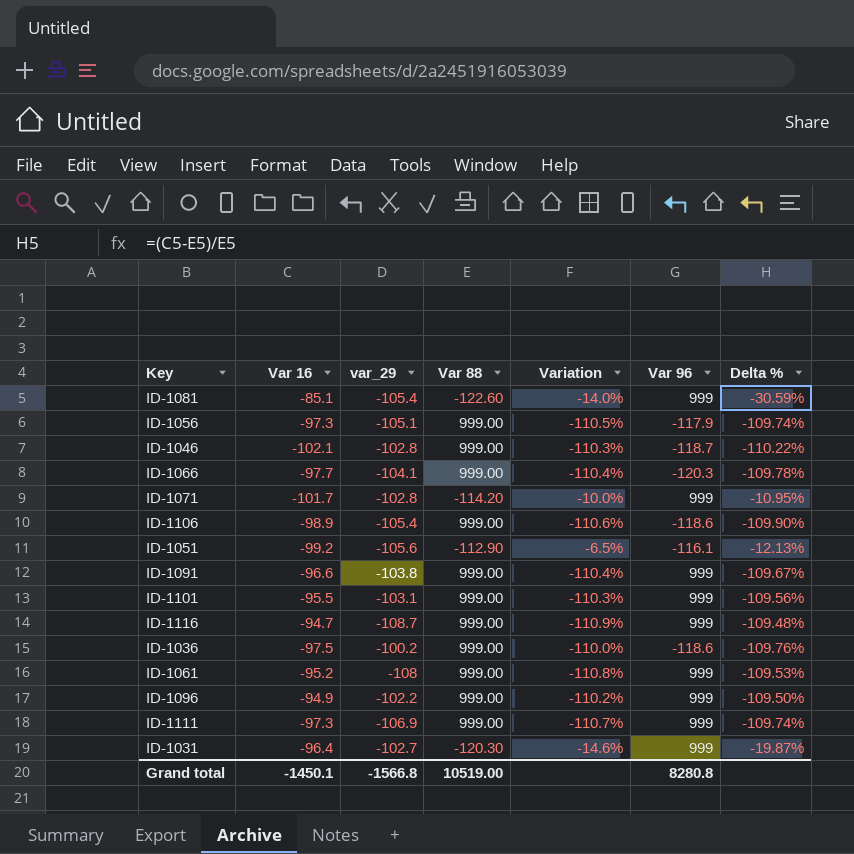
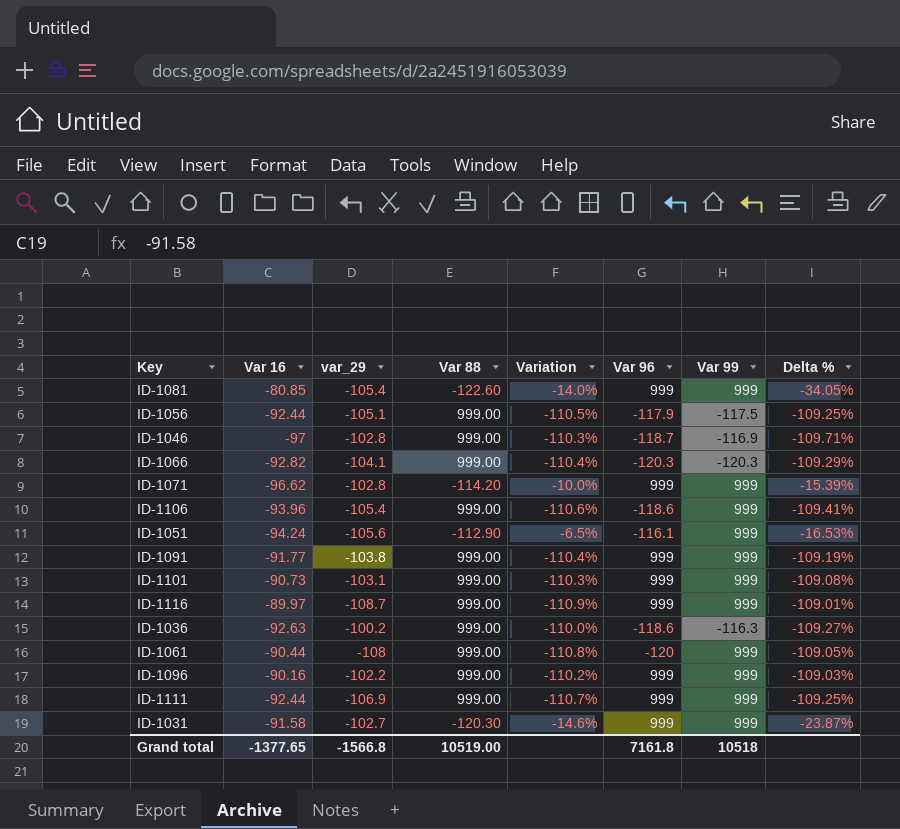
column Var 99 | position: none -> 7
ID-1081 | Var 16: -85.1 -> -80.85
ID-1081 | Delta %: -30.59% -> -34.05%
ID-1056 | Var 16: -97.3 -> -92.44
ID-1056 | Delta %: -109.74% -> -109.25%
ID-1046 | Var 16: -102.1 -> -97
ID-1046 | Delta %: -110.22% -> -109.71%
ID-1066 | Var 16: -97.7 -> -92.82
ID-1066 | Delta %: -109.78% -> -109.29%
ID-1071 | Var 16: -101.7 -> -96.62
ID-1071 | Delta %: -10.95% -> -15.39%
ID-1106 | Var 16: -98.9 -> -93.96
ID-1106 | Delta %: -109.90% -> -109.41%
ID-1051 | Var 16: -99.2 -> -94.24
ID-1051 | Delta %: -12.13% -> -16.53%
ID-1091 | Var 16: -96.6 -> -91.77
ID-1091 | Delta %: -109.67% -> -109.19%
ID-1101 | Var 16: -95.5 -> -90.73
ID-1101 | Delta %: -109.56% -> -109.08%
ID-1116 | Var 16: -94.7 -> -89.97
ID-1116 | Delta %: -109.48% -> -109.01%
ID-1036 | Var 16: -97.5 -> -92.63
ID-1036 | Delta %: -109.76% -> -109.27%
ID-1061 | Var 16: -95.2 -> -90.44
ID-1061 | Var 96: 999 -> -120
ID-1061 | Delta %: -109.53% -> -109.05%
ID-1096 | Var 16: -94.9 -> -90.16
ID-1096 | Delta %: -109.50% -> -109.03%
ID-1111 | Var 16: -97.3 -> -92.44
ID-1111 | Delta %: -109.74% -> -109.25%
ID-1031 | Var 16: -96.4 -> -91.58
ID-1031 | Delta %: -19.87% -> -23.87%
Grand total | Var 16: -1450.1 -> -1377.65
Grand total | Var 96: 8280.8 -> 7161.8

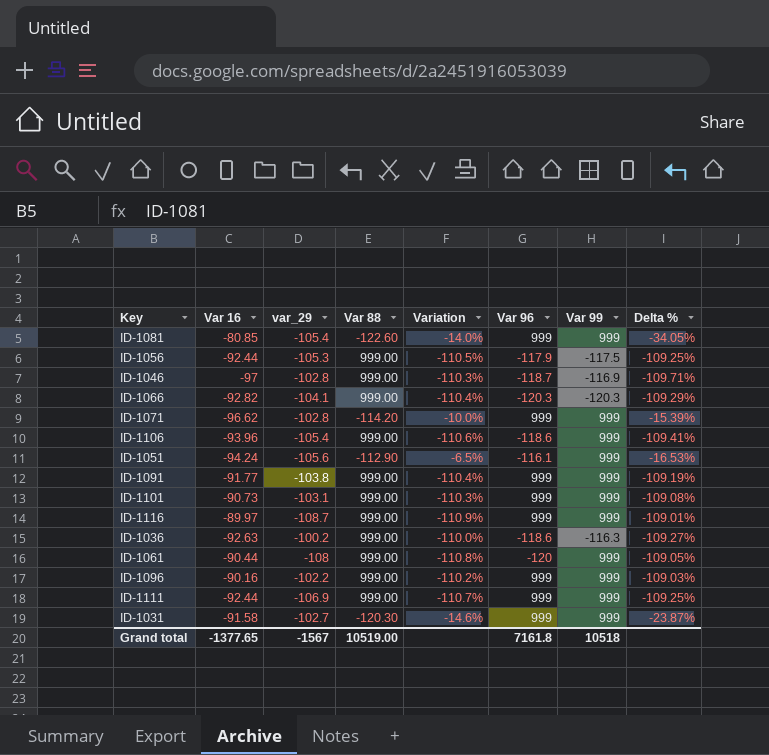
ID-1056 | var_29: -105.1 -> -105.3
Grand total | var_29: -1566.8 -> -1567

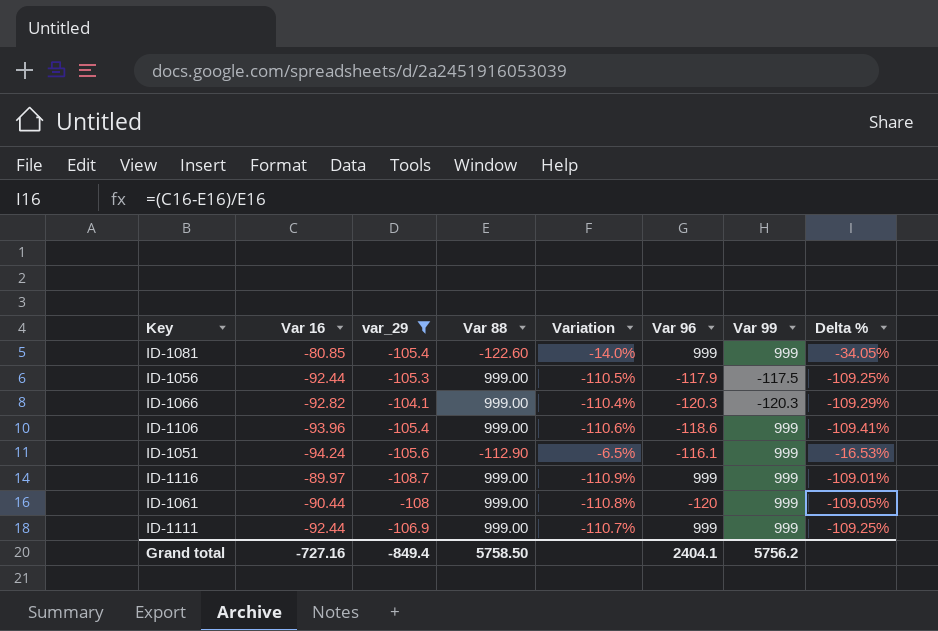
filter: none -> var_29 <= -104.1
Grand total | Var 16: -1377.65 -> -727.16
Grand total | var_29: -1567 -> -849.4
Grand total | Var 88: 10519.00 -> 5758.50
Grand total | Var 96: 7161.8 -> 2404.1
Grand total | Var 99: 10518 -> 5756.2

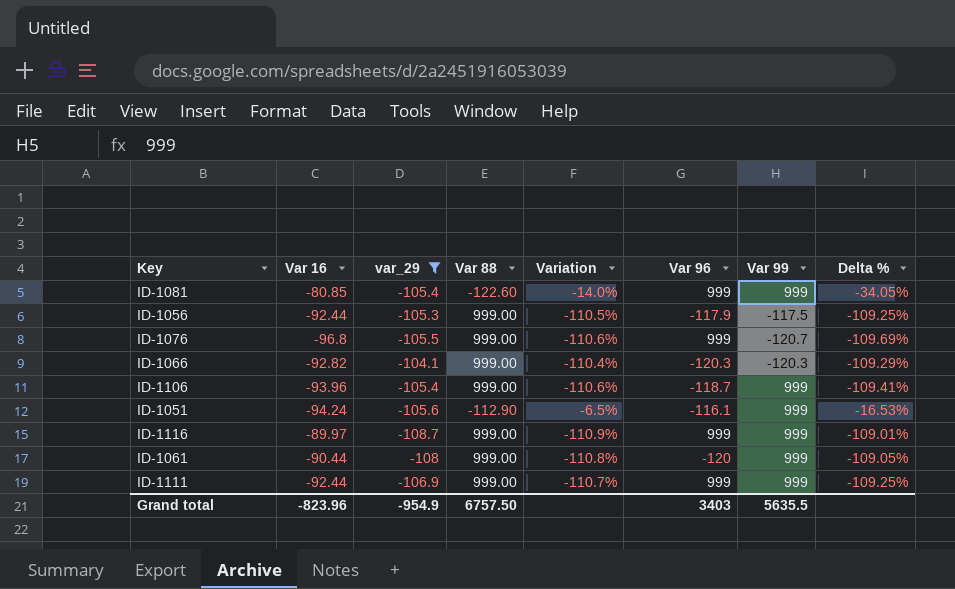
row ID-1076: none -> -96.8 | -105.5 | 999.00 | -110.6% | 999 | -120.7 | -109.69%
ID-1106 | Var 96: -118.6 -> -118.7
Grand total | Var 16: -727.16 -> -823.96
Grand total | var_29: -849.4 -> -954.9
Grand total | Var 88: 5758.50 -> 6757.50
Grand total | Var 96: 2404.1 -> 3403
Grand total | Var 99: 5756.2 -> 5635.5

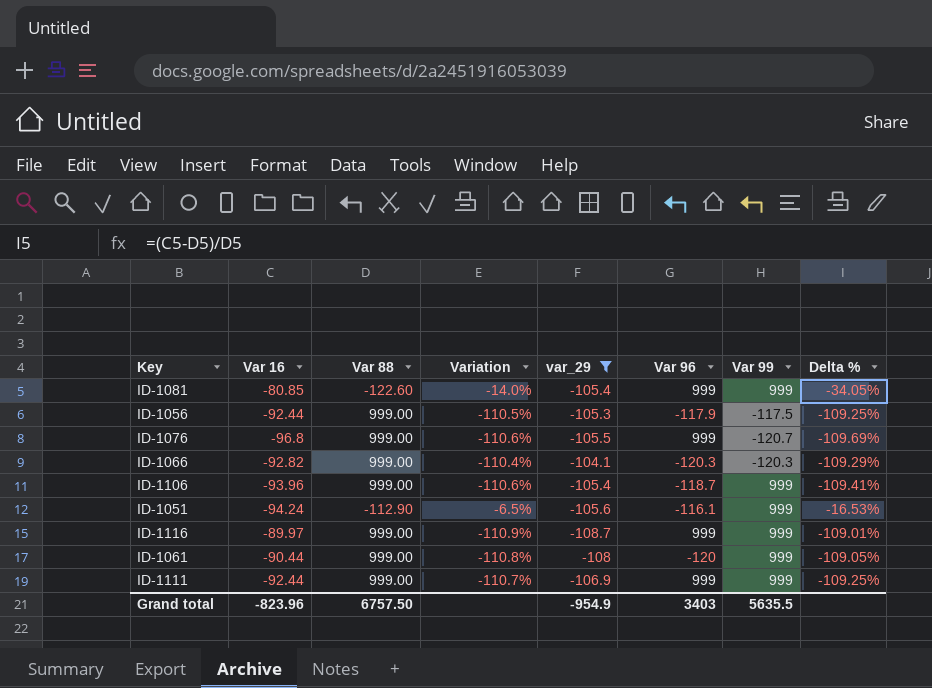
column var_29 | position: 3 -> 5

